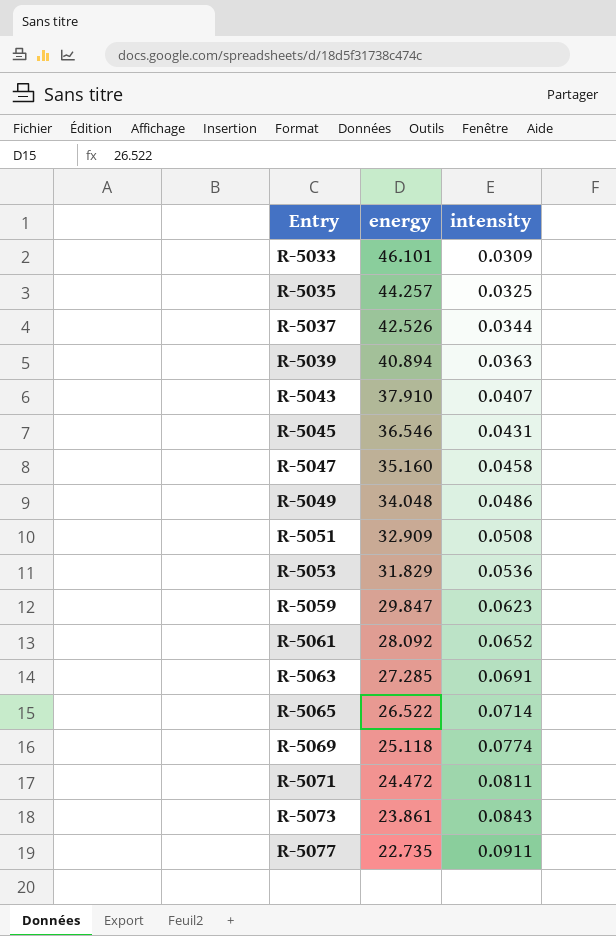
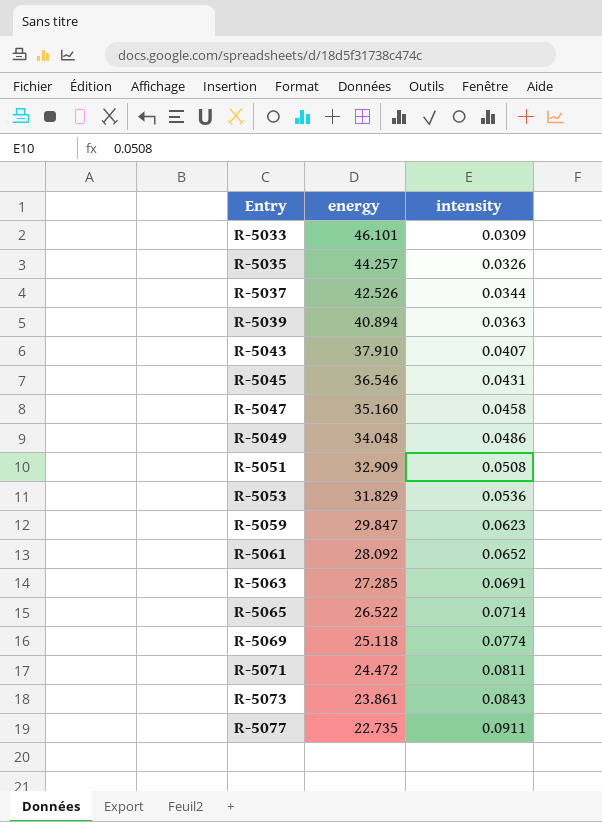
R-5035 | intensity: 0.0325 -> 0.0326

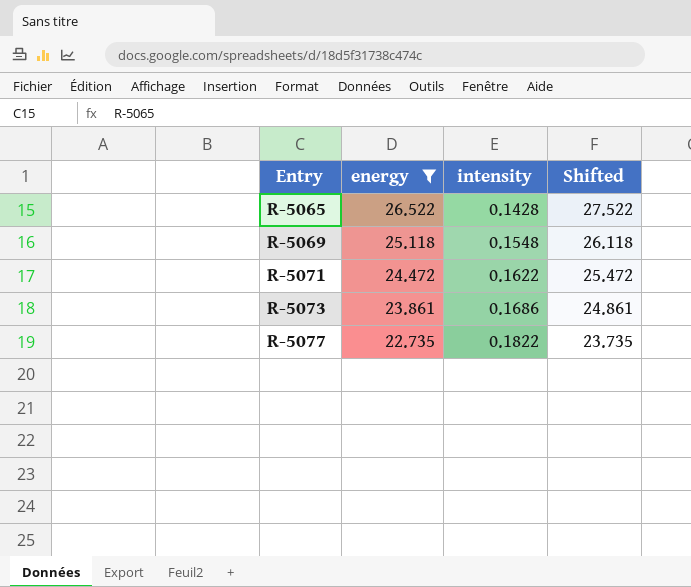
filter: none -> energy <= 26.522
column Shifted | formula: none -> [energy] + 1
R-5065 | intensity: 0.0714 -> 0.1428
R-5069 | intensity: 0.0774 -> 0.1548
R-5071 | intensity: 0.0811 -> 0.1622
R-5073 | intensity: 0.0843 -> 0.1686
R-5077 | intensity: 0.0911 -> 0.1822

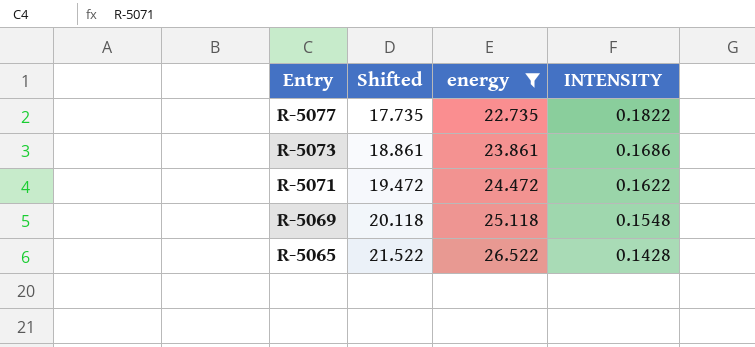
row order: Entry ascending -> Entry descending
column Shifted | formula: [energy] + 1 -> [energy] - 5
column Shifted | position: 4 -> 2
column name: intensity -> INTENSITY

